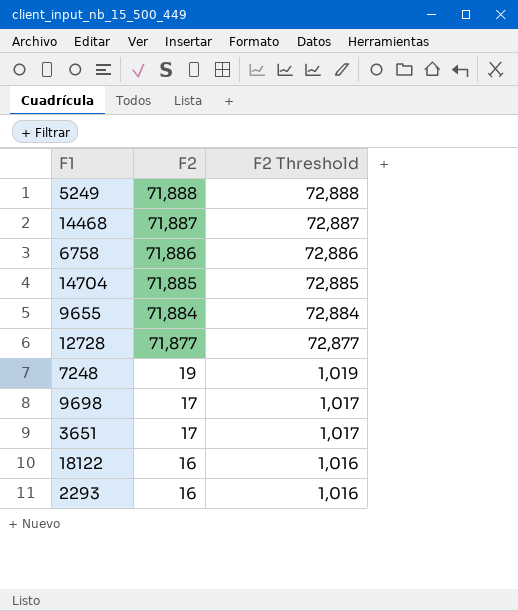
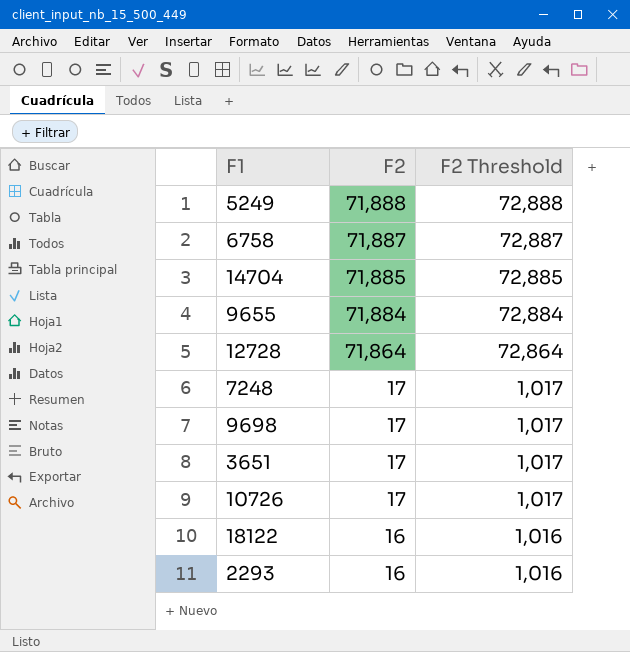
row 14468: 71,887 | 72,887 -> none
6758 | F2: 71,886 -> 71,887
6758 | F2 Threshold: 72,886 -> 72,887
12728 | F2: 71,877 -> 71,864
12728 | F2 Threshold: 72,877 -> 72,864
7248 | F2: 19 -> 17
7248 | F2 Threshold: 1,019 -> 1,017
row 10726: none -> 17 | 1,017

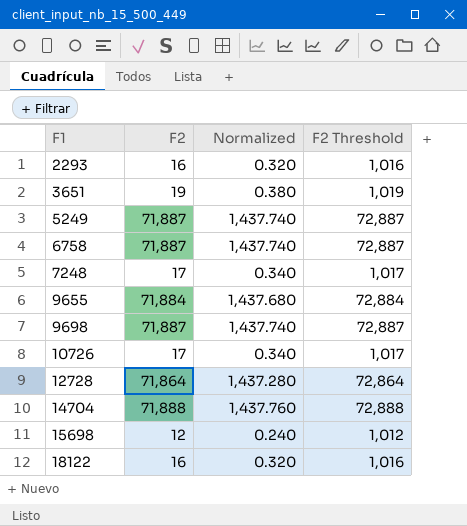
row order: F2 descending -> F1 ascending
column Normalized | formula: none -> [F2] * 0.02
3651 | F2: 17 -> 19
3651 | F2 Threshold: 1,017 -> 1,019
5249 | F2: 71,888 -> 71,887
5249 | F2 Threshold: 72,888 -> 72,887
9698 | F2: 17 -> 71,887
9698 | F2 Threshold: 1,017 -> 72,887
14704 | F2: 71,885 -> 71,888
14704 | F2 Threshold: 72,885 -> 72,888
row 15698: none -> 12 | 0.240 | 1,012

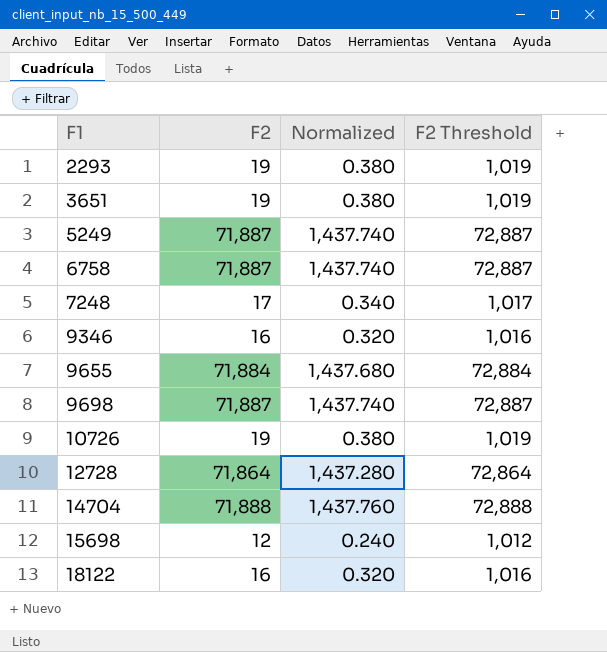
2293 | F2: 16 -> 19
2293 | Normalized: 0.320 -> 0.380
2293 | F2 Threshold: 1,016 -> 1,019
row 9346: none -> 16 | 0.320 | 1,016
10726 | F2: 17 -> 19
10726 | Normalized: 0.340 -> 0.380
10726 | F2 Threshold: 1,017 -> 1,019

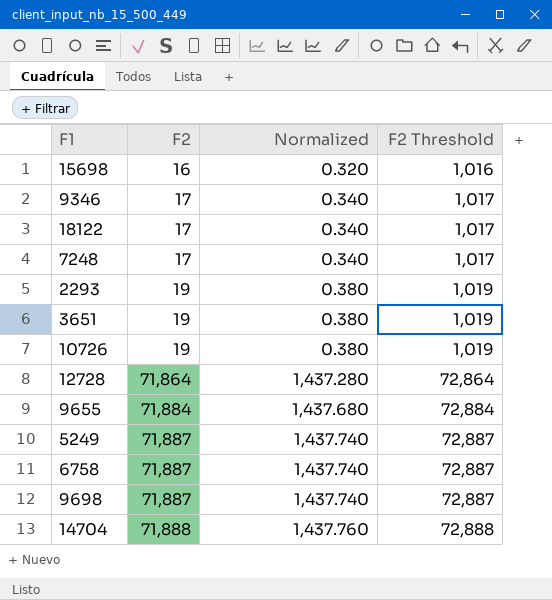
row order: F1 ascending -> F2 ascending
15698 | F2: 12 -> 16
15698 | Normalized: 0.240 -> 0.320
15698 | F2 Threshold: 1,012 -> 1,016
9346 | F2: 16 -> 17
9346 | Normalized: 0.320 -> 0.340
9346 | F2 Threshold: 1,016 -> 1,017
18122 | F2: 16 -> 17
18122 | Normalized: 0.320 -> 0.340
18122 | F2 Threshold: 1,016 -> 1,017

